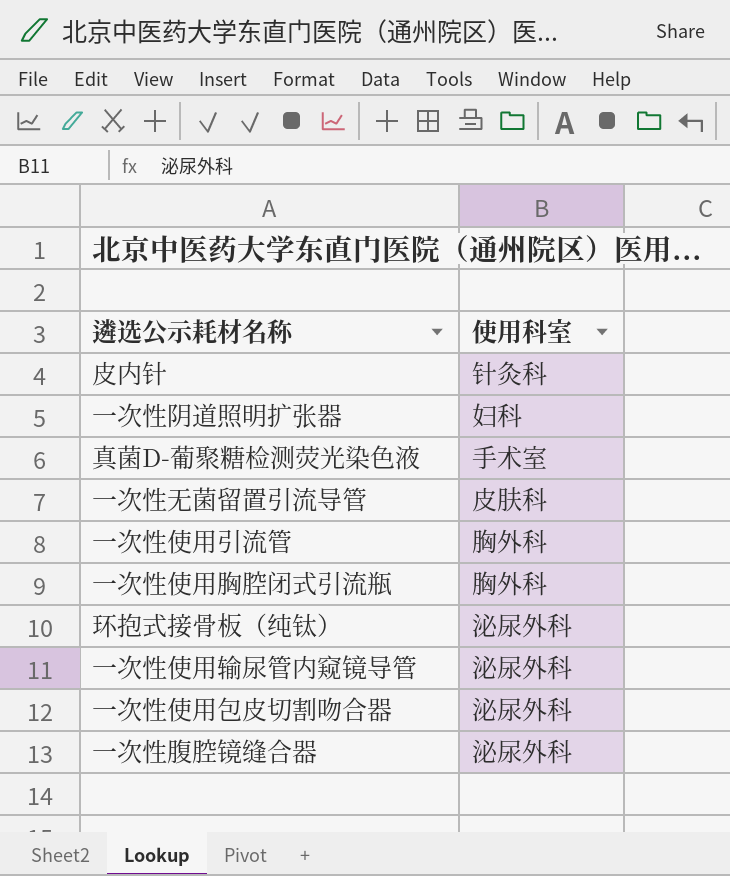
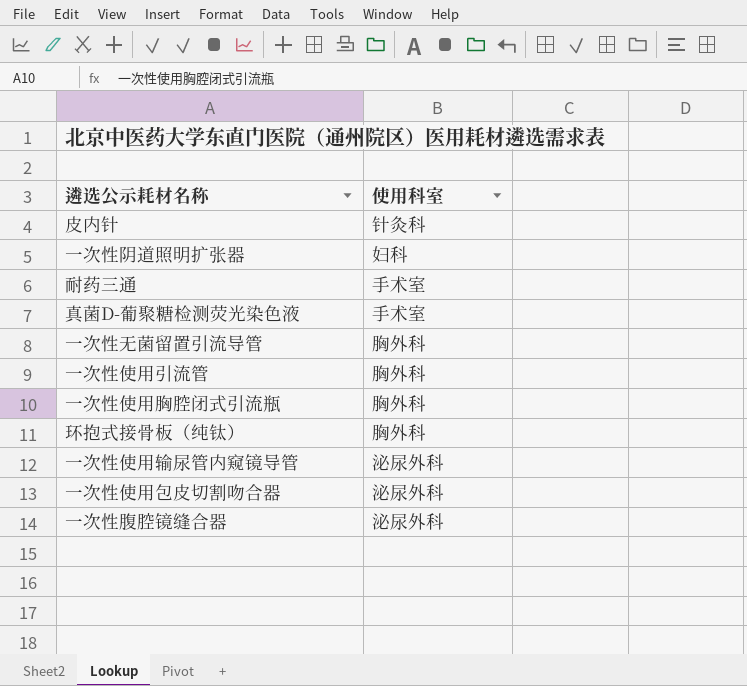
row 耐药三通: none -> 手术室
一次性无菌留置引流导管 | 使用科室: 皮肤科 -> 胸外科
环抱式接骨板（纯钛） | 使用科室: 泌尿外科 -> 胸外科

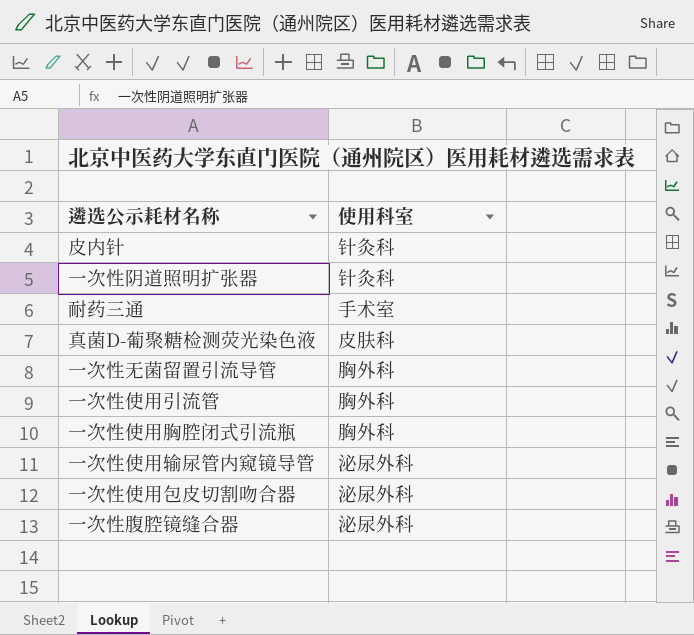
row 环抱式接骨板（纯钛）: 胸外科 -> none
一次性阴道照明扩张器 | 使用科室: 妇科 -> 针灸科
真菌D-葡聚糖检测荧光染色液 | 使用科室: 手术室 -> 皮肤科

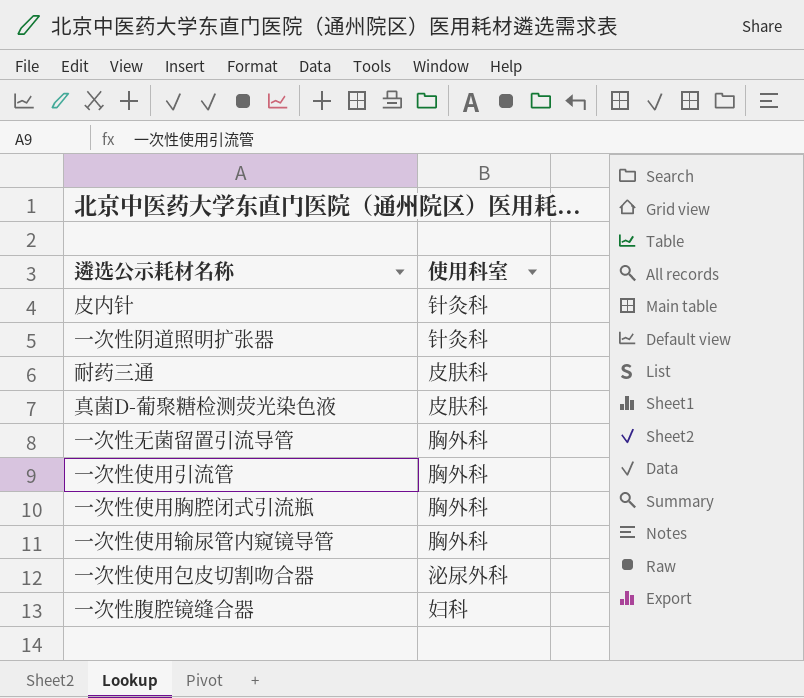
耐药三通 | 使用科室: 手术室 -> 皮肤科
一次性使用输尿管内窥镜导管 | 使用科室: 泌尿外科 -> 胸外科
一次性腹腔镜缝合器 | 使用科室: 泌尿外科 -> 妇科

